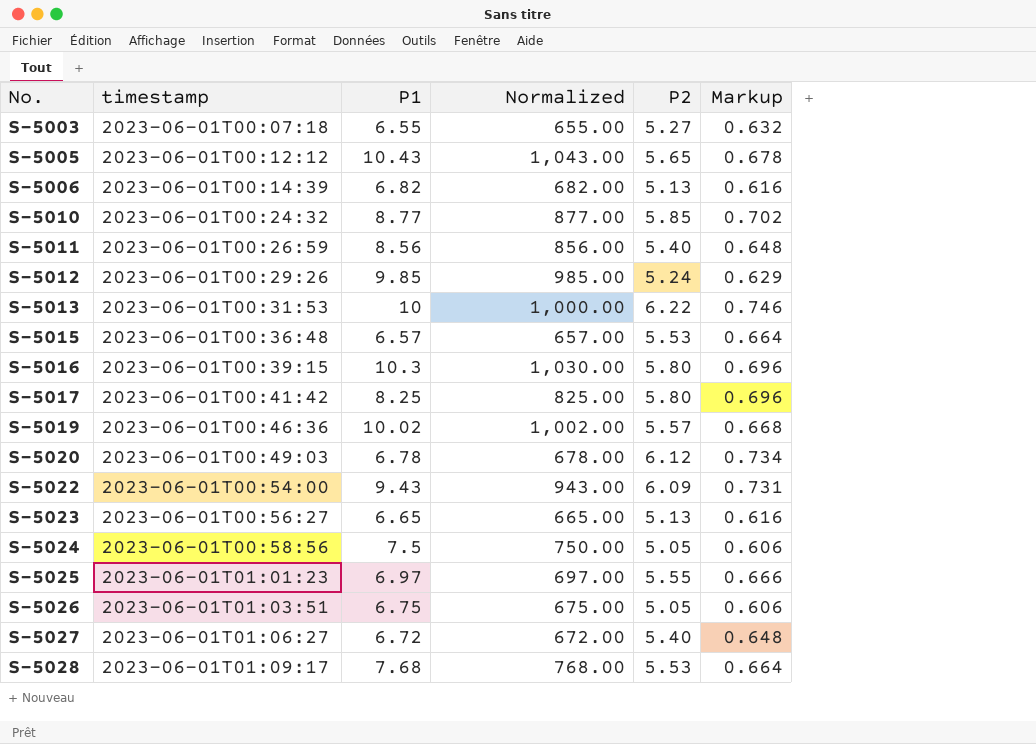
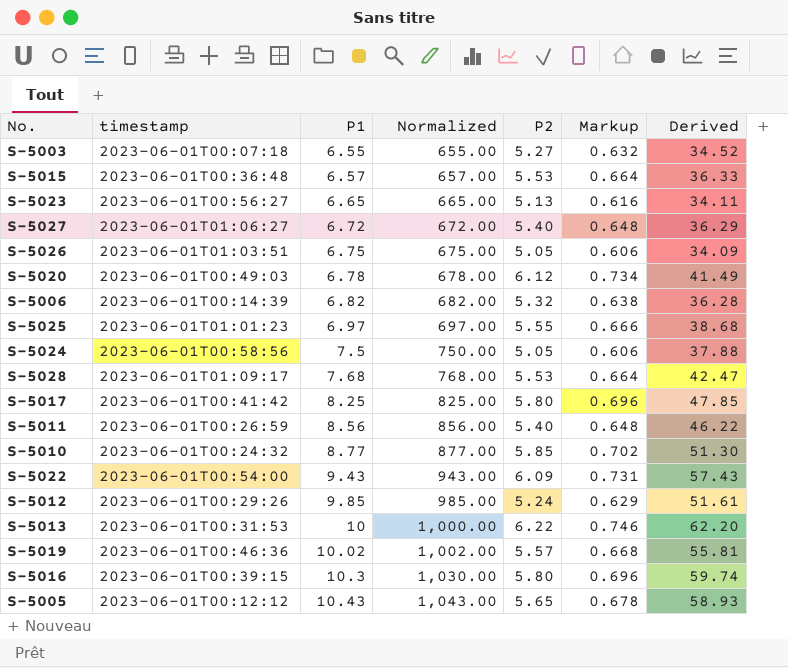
row order: No. ascending -> P1 ascending
column Derived | formula: none -> [P1] * [P2]
S-5006 | P2: 5.13 -> 5.32
S-5006 | Markup: 0.616 -> 0.638

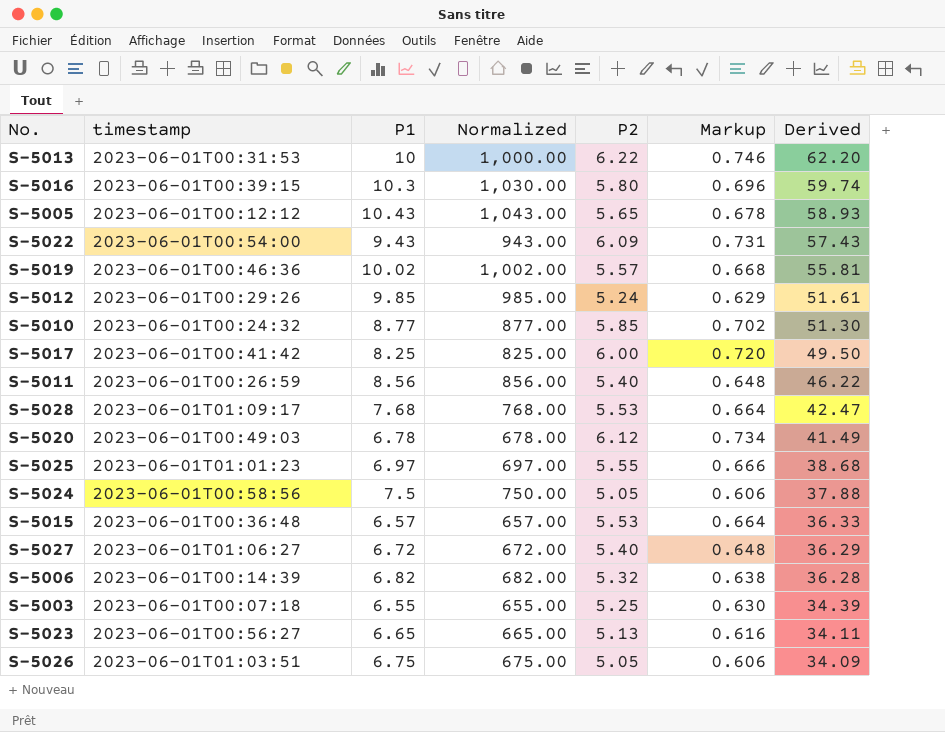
row order: P1 ascending -> Derived descending
S-5017 | P2: 5.80 -> 6.00
S-5017 | Markup: 0.696 -> 0.720
S-5017 | Derived: 47.85 -> 49.50
S-5003 | P2: 5.27 -> 5.25
S-5003 | Markup: 0.632 -> 0.630
S-5003 | Derived: 34.52 -> 34.39

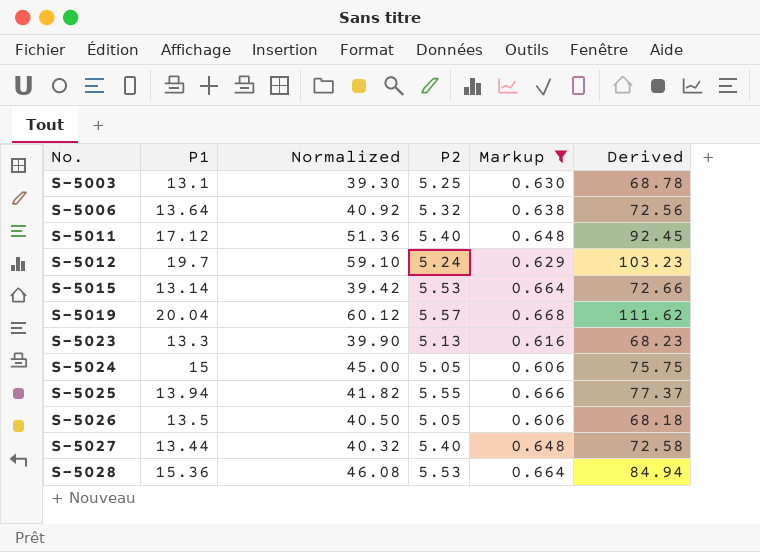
filter: none -> Markup <= 0.668
row order: Derived descending -> No. ascending
column timestamp | position: 2 -> none
column Normalized | formula: [P1] * 100 -> [P1] * 3
S-5003 | P1: 6.55 -> 13.1
S-5003 | Derived: 34.39 -> 68.78
S-5006 | P1: 6.82 -> 13.64
S-5006 | Derived: 36.28 -> 72.56
S-5011 | P1: 8.56 -> 17.12
S-5011 | Derived: 46.22 -> 92.45
S-5012 | P1: 9.85 -> 19.7
S-5012 | Derived: 51.61 -> 103.23
S-5015 | P1: 6.57 -> 13.14
S-5015 | Derived: 36.33 -> 72.66
S-5019 | P1: 10.02 -> 20.04
S-5019 | Derived: 55.81 -> 111.62
S-5023 | P1: 6.65 -> 13.3
S-5023 | Derived: 34.11 -> 68.23
S-5024 | P1: 7.5 -> 15
S-5024 | Derived: 37.88 -> 75.75
S-5025 | P1: 6.97 -> 13.94
S-5025 | Derived: 38.68 -> 77.37
S-5026 | P1: 6.75 -> 13.5
S-5026 | Derived: 34.09 -> 68.18
S-5027 | P1: 6.72 -> 13.44
S-5027 | Derived: 36.29 -> 72.58
S-5028 | P1: 7.68 -> 15.36
S-5028 | Derived: 42.47 -> 84.94

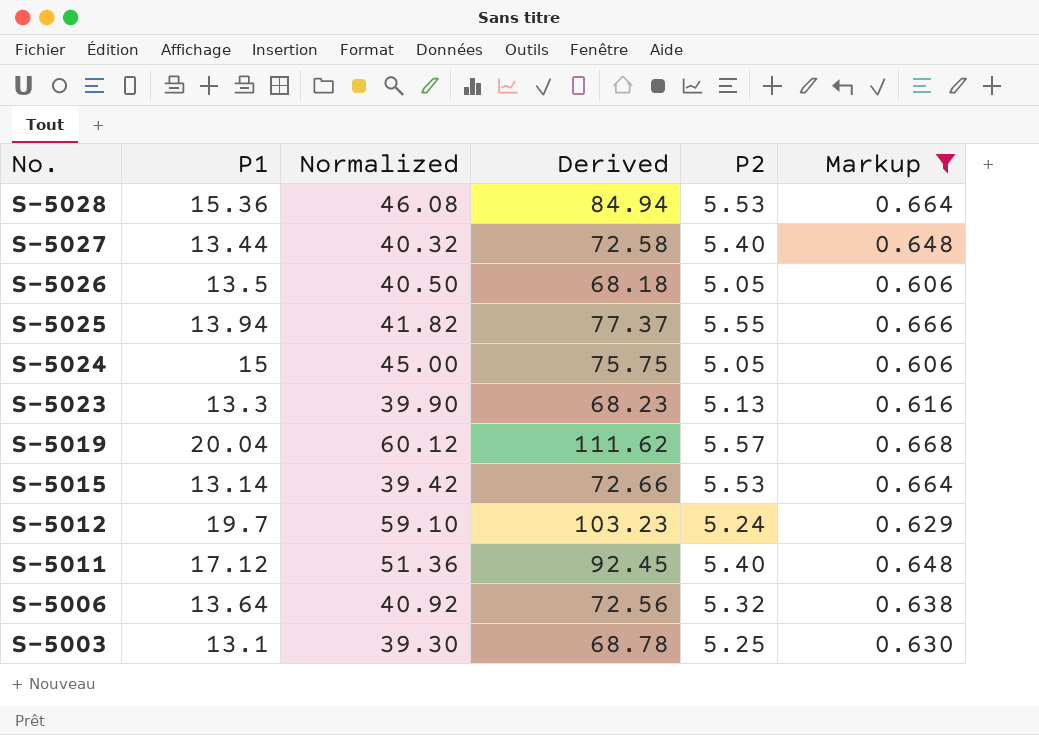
row order: No. ascending -> No. descending
column Derived | position: 6 -> 4

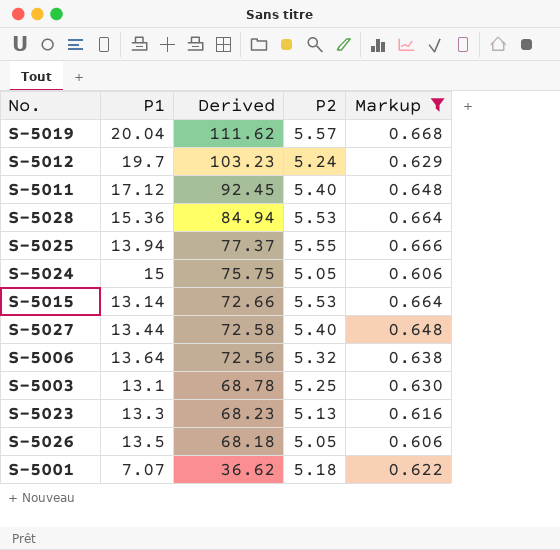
row order: No. descending -> Derived descending
column Normalized | formula: [P1] * 3 -> none
row S-5001: none -> 7.07 | 36.62 | 5.18 | 0.622

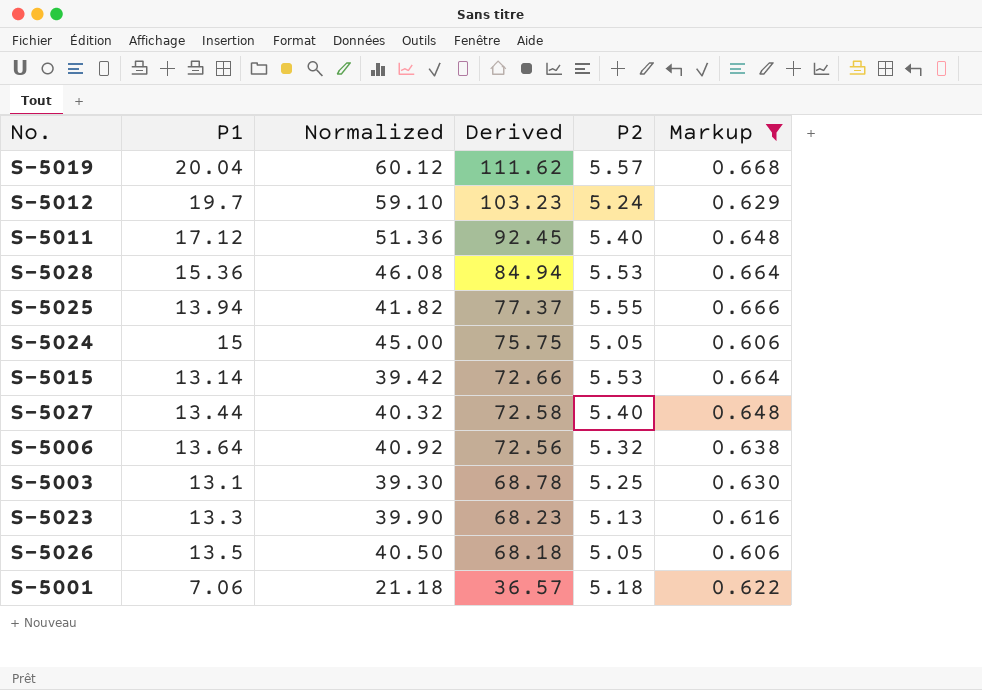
column Normalized | formula: none -> [P1] * 3
S-5001 | P1: 7.07 -> 7.06
S-5001 | Derived: 36.62 -> 36.57

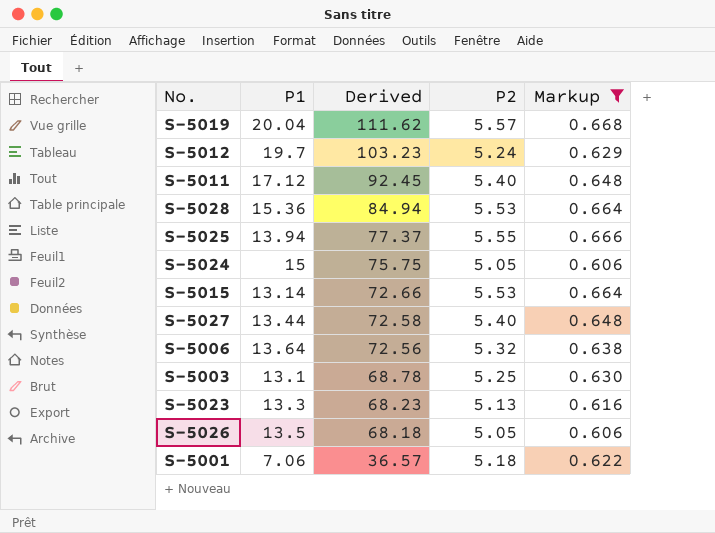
column Normalized | formula: [P1] * 3 -> none

